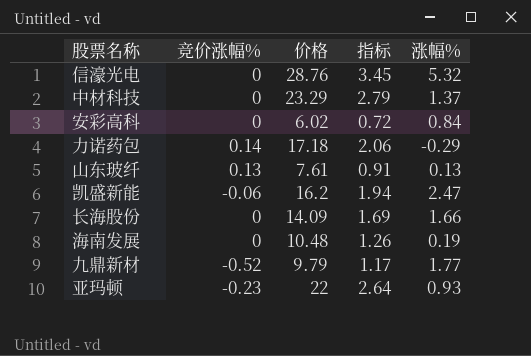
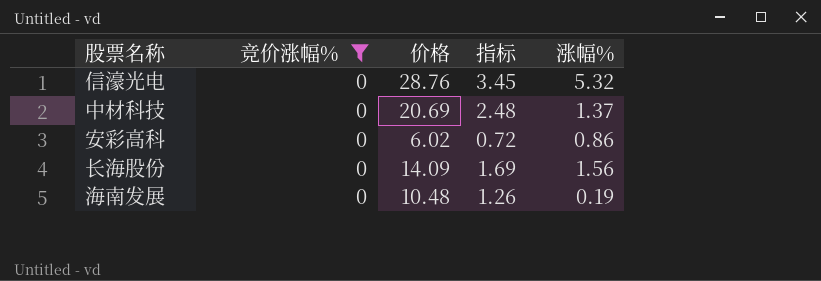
filter: none -> 竞价涨幅% = 0
中材科技 | 价格: 23.29 -> 20.69
中材科技 | 指标: 2.79 -> 2.48
安彩高科 | 涨幅%: 0.84 -> 0.86
长海股份 | 涨幅%: 1.66 -> 1.56

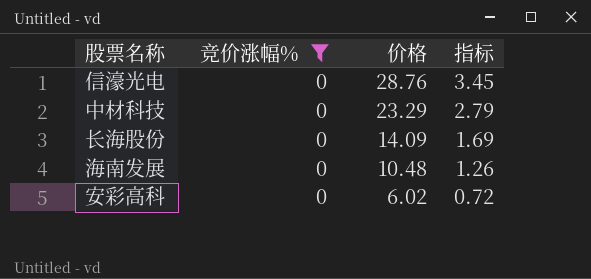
row order: none -> 价格 descending
column 涨幅% | position: 5 -> none
中材科技 | 价格: 20.69 -> 23.29
中材科技 | 指标: 2.48 -> 2.79

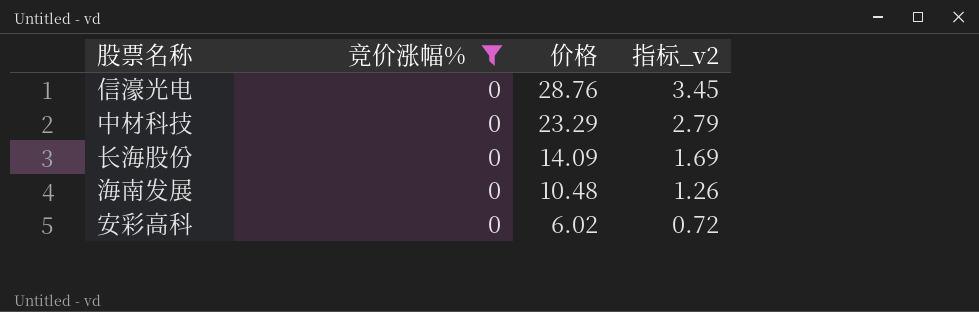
column name: 指标 -> 指标_v2

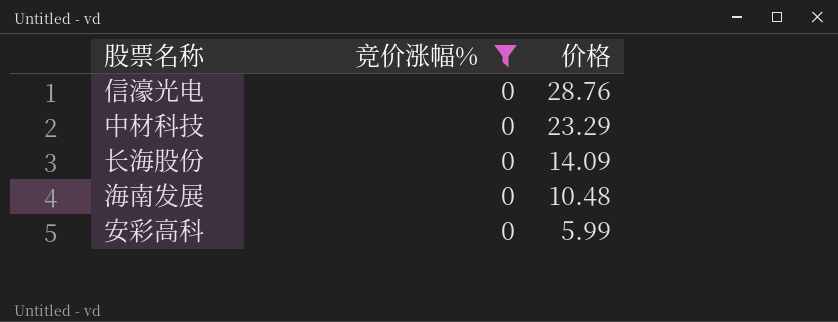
column 指标_v2 | formula: [价格] * 0.12 -> none
安彩高科 | 价格: 6.02 -> 5.99

